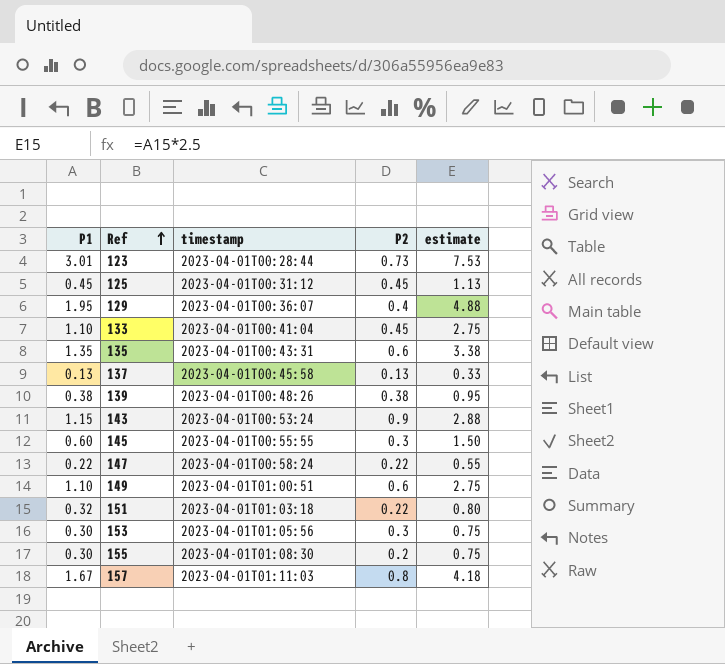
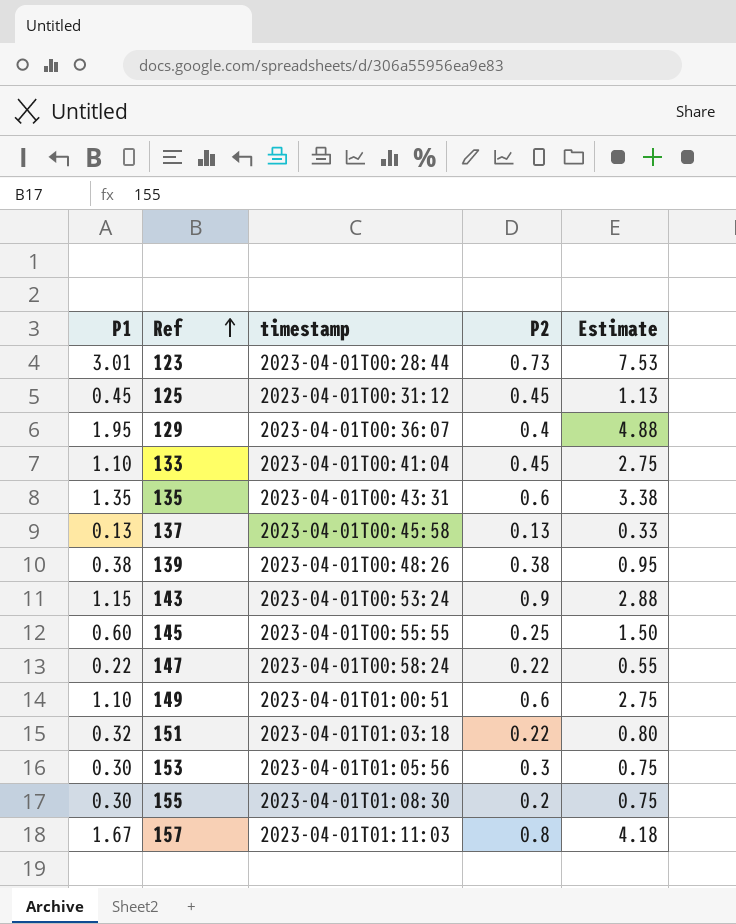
column name: estimate -> Estimate
145 | P2: 0.3 -> 0.25

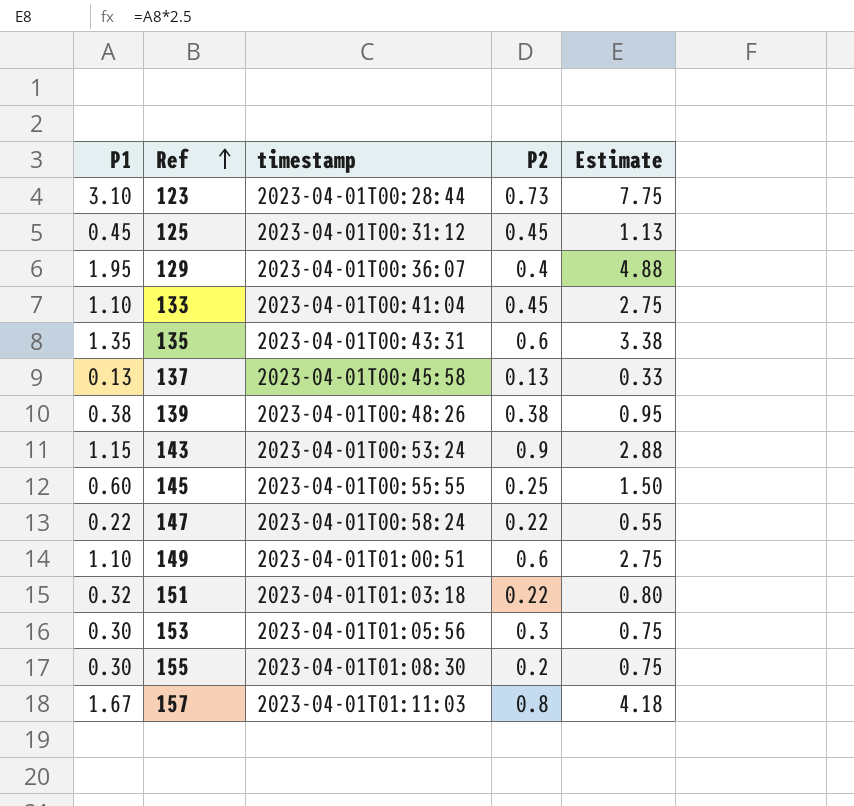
123 | P1: 3.01 -> 3.10
123 | Estimate: 7.53 -> 7.75

